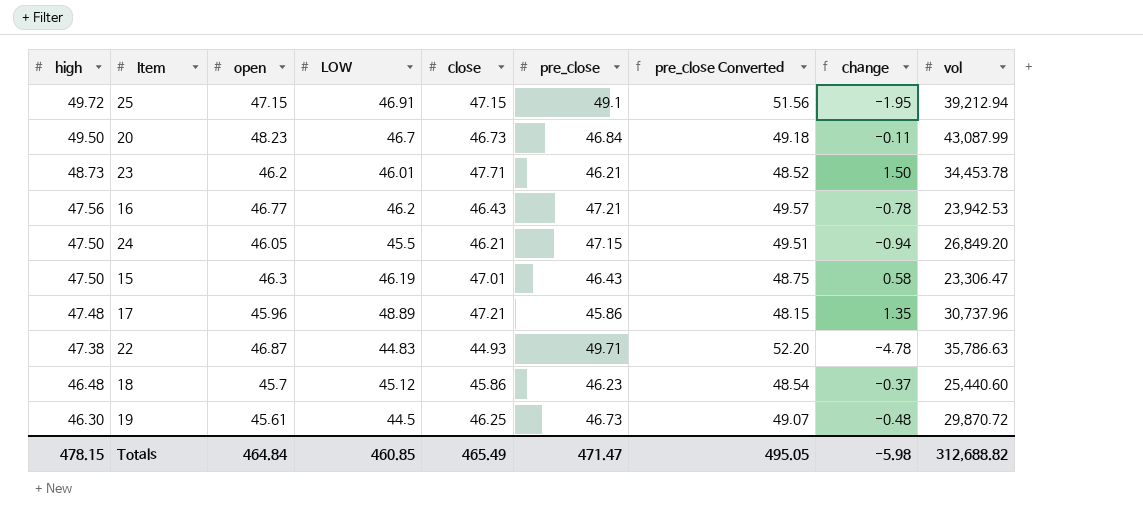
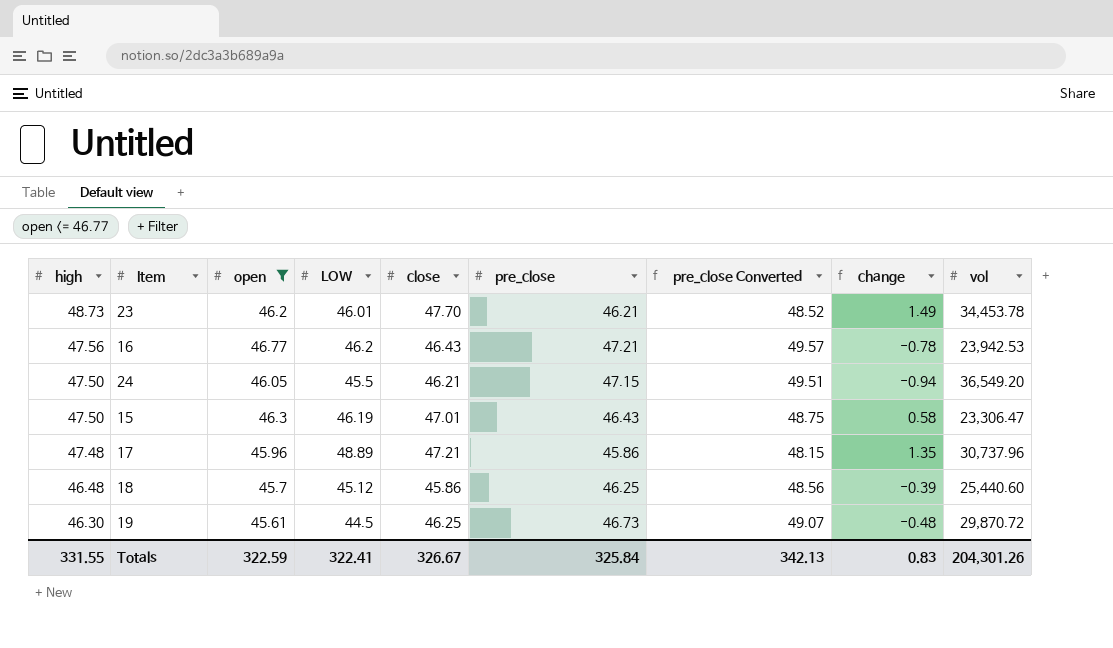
filter: none -> open <= 46.77
23 | close: 47.71 -> 47.70
23 | change: 1.50 -> 1.49
24 | vol: 26,849.20 -> 36,549.20
18 | pre_close: 46.23 -> 46.25
18 | pre_close Converted: 48.54 -> 48.56
18 | change: -0.37 -> -0.39
Totals | high: 478.15 -> 331.55
Totals | open: 464.84 -> 322.59
Totals | LOW: 460.85 -> 322.41
Totals | close: 465.49 -> 326.67
Totals | pre_close: 471.47 -> 325.84
Totals | pre_close Converted: 495.05 -> 342.13
Totals | change: -5.98 -> 0.83
Totals | vol: 312,688.82 -> 204,301.26

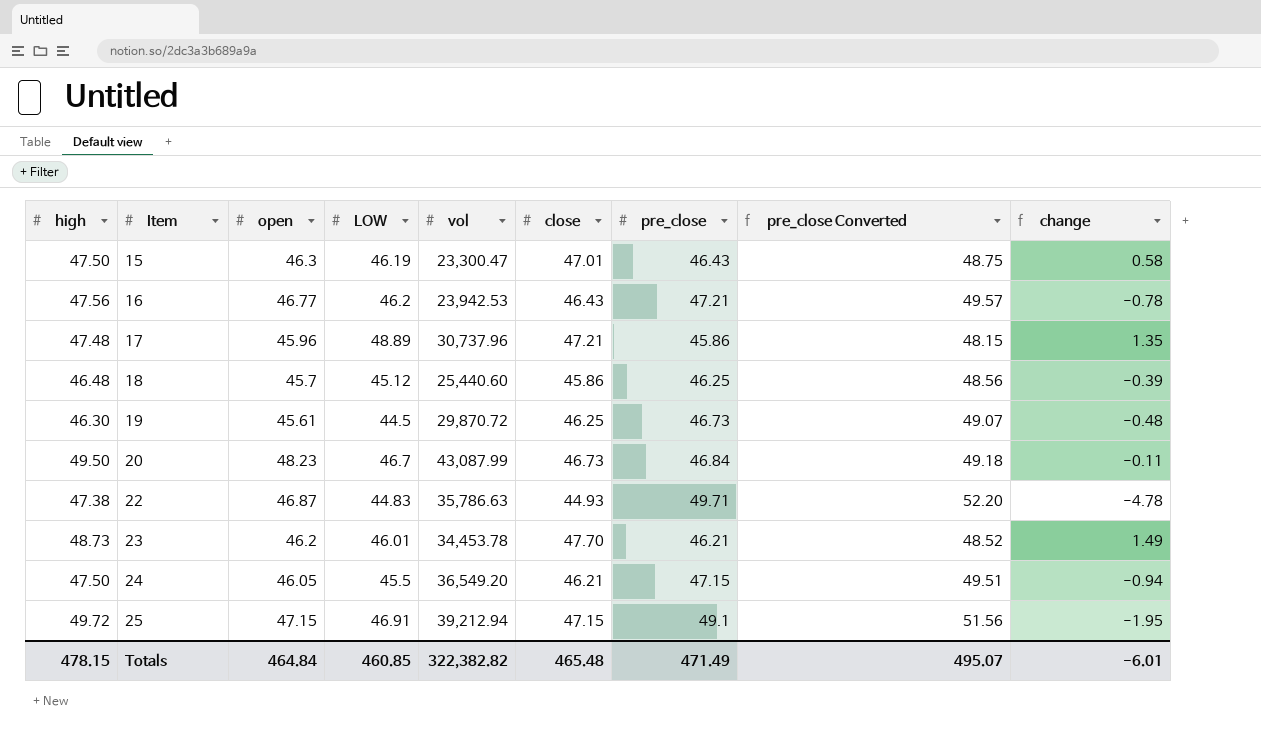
filter: open <= 46.77 -> none
row order: high descending -> Item ascending
column vol | position: 9 -> 5
15 | vol: 23,306.47 -> 23,300.47
Totals | high: 331.55 -> 478.15
Totals | open: 322.59 -> 464.84
Totals | LOW: 322.41 -> 460.85
Totals | vol: 204,301.26 -> 322,382.82
Totals | close: 326.67 -> 465.48
Totals | pre_close: 325.84 -> 471.49
Totals | pre_close Converted: 342.13 -> 495.07
Totals | change: 0.83 -> -6.01

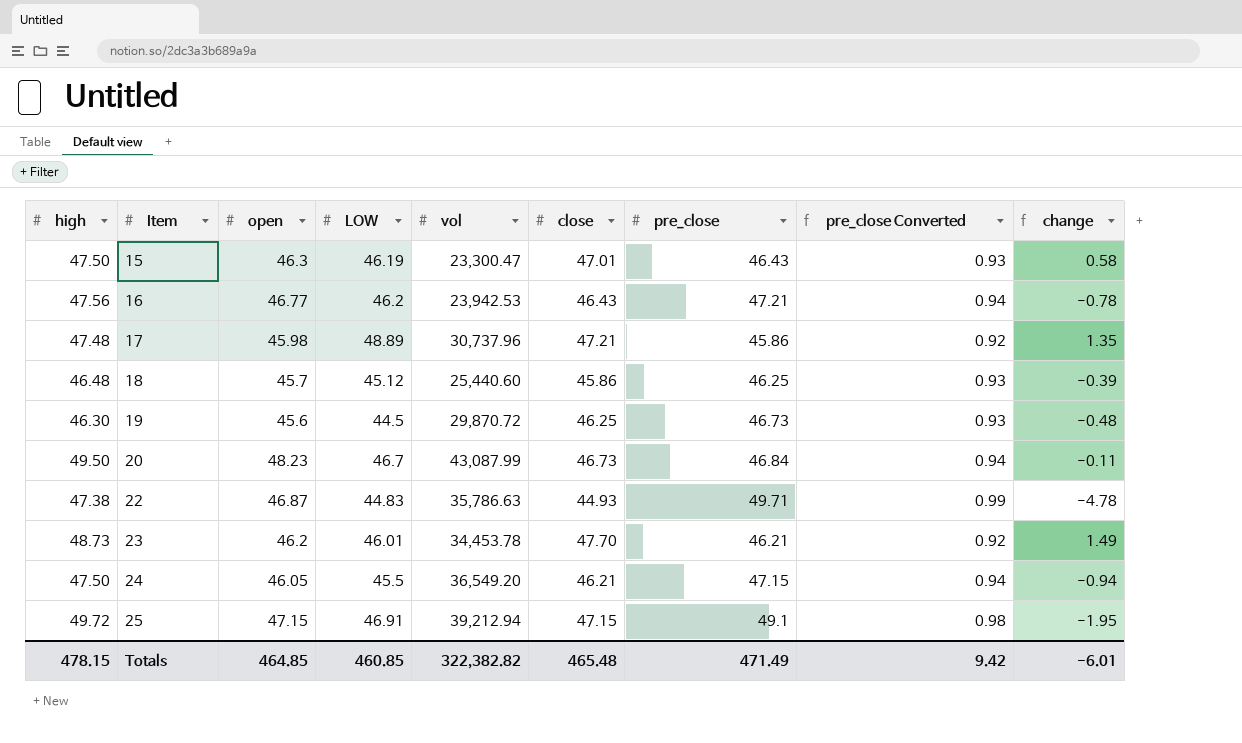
column pre_close Converted | formula: [pre_close] * 1.05 -> [pre_close] * 0.02
17 | open: 45.96 -> 45.98
19 | open: 45.61 -> 45.6
Totals | open: 464.84 -> 464.85
Totals | pre_close Converted: 495.07 -> 9.42

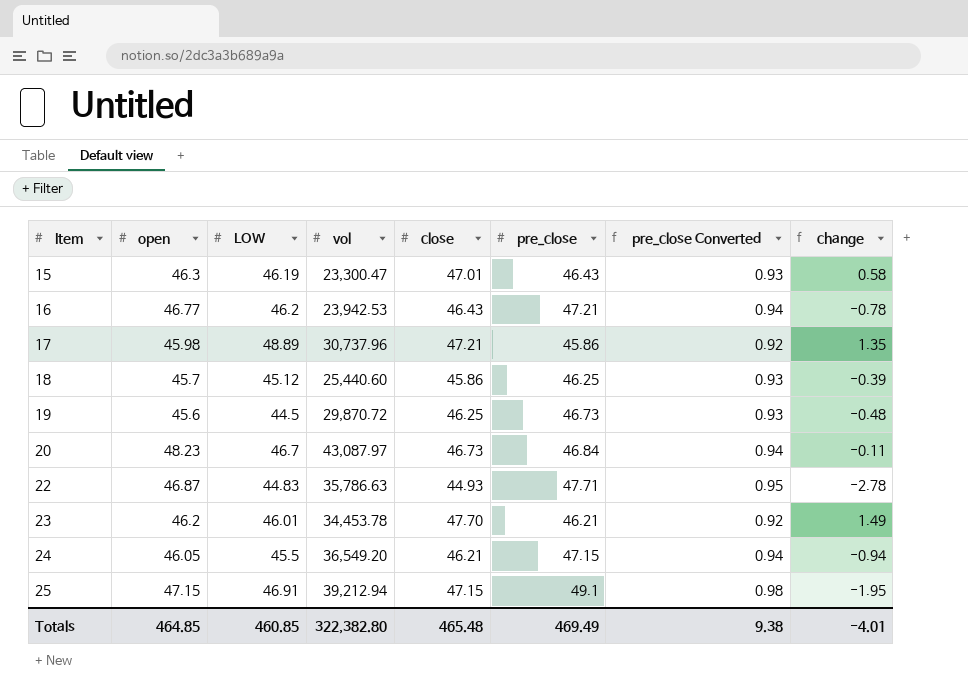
column high | position: 1 -> none
20 | vol: 43,087.99 -> 43,087.97
22 | pre_close: 49.71 -> 47.71
22 | pre_close Converted: 0.99 -> 0.95
22 | change: -4.78 -> -2.78
Totals | vol: 322,382.82 -> 322,382.80
Totals | pre_close: 471.49 -> 469.49
Totals | pre_close Converted: 9.42 -> 9.38
Totals | change: -6.01 -> -4.01

